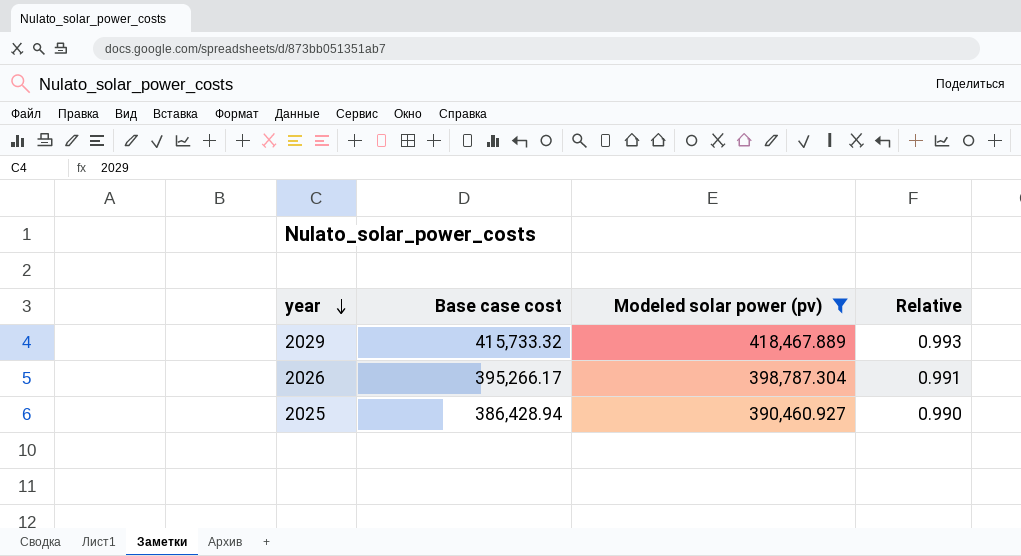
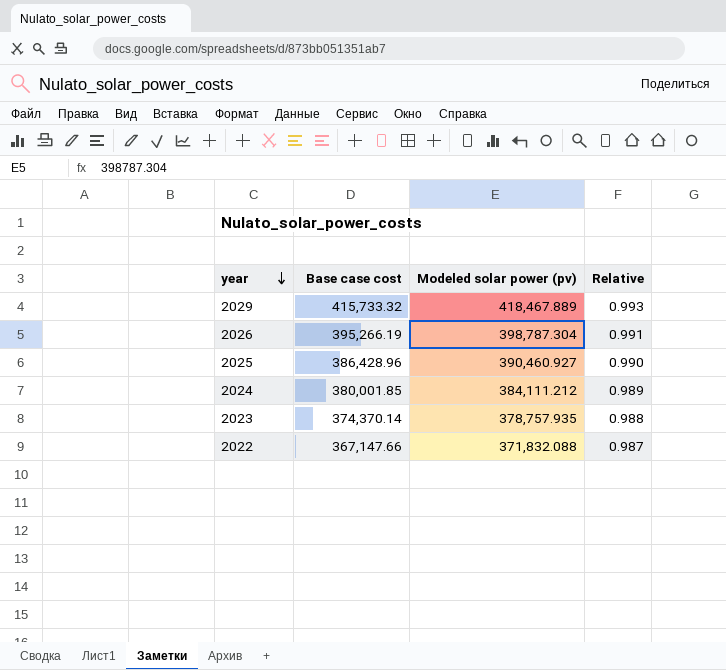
filter: Modeled solar power (pv) >= 390,460.927 -> none
2026 | Base case cost: 395,266.17 -> 395,266.19
2025 | Base case cost: 386,428.94 -> 386,428.96

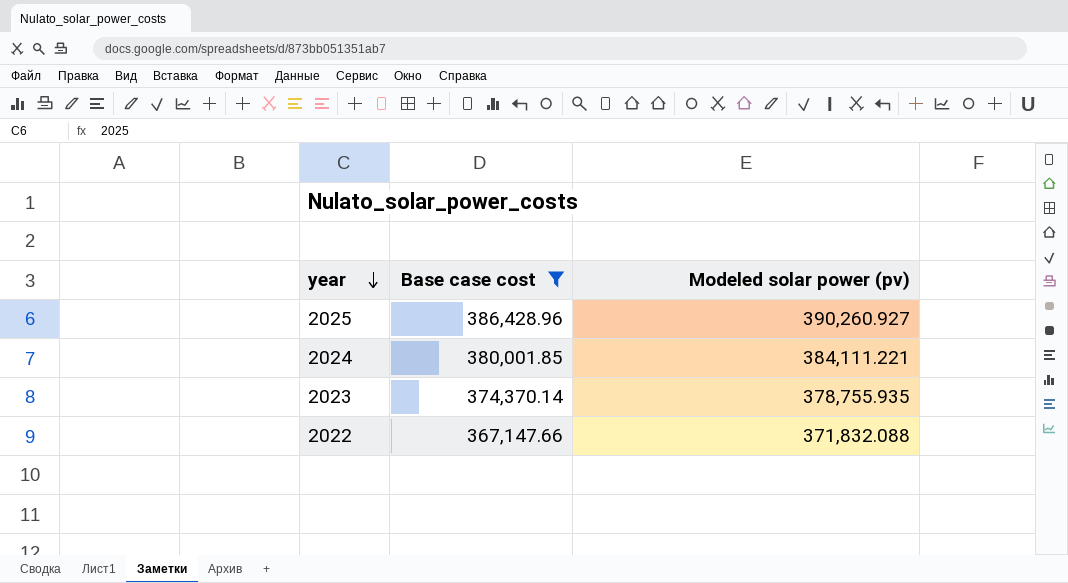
filter: none -> Base case cost <= 386,428.96
column Relative | formula: [Base case cost] / [Modeled solar power (pv)] -> none
2025 | Modeled solar power (pv): 390,460.927 -> 390,260.927
2024 | Modeled solar power (pv): 384,111.212 -> 384,111.221
2023 | Modeled solar power (pv): 378,757.935 -> 378,755.935

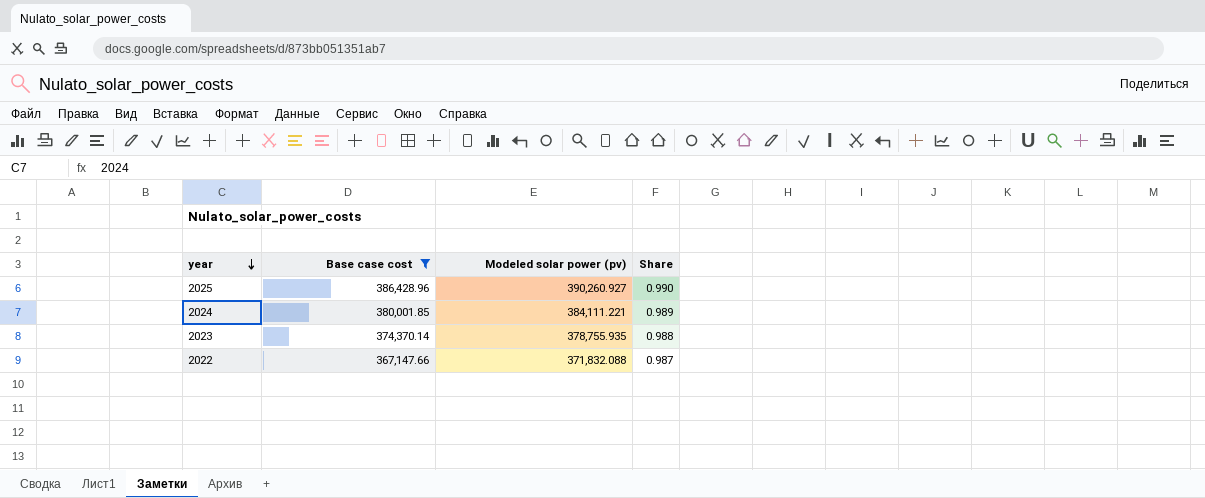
column Share | formula: none -> [Base case cost] / [Modeled solar power (pv)]

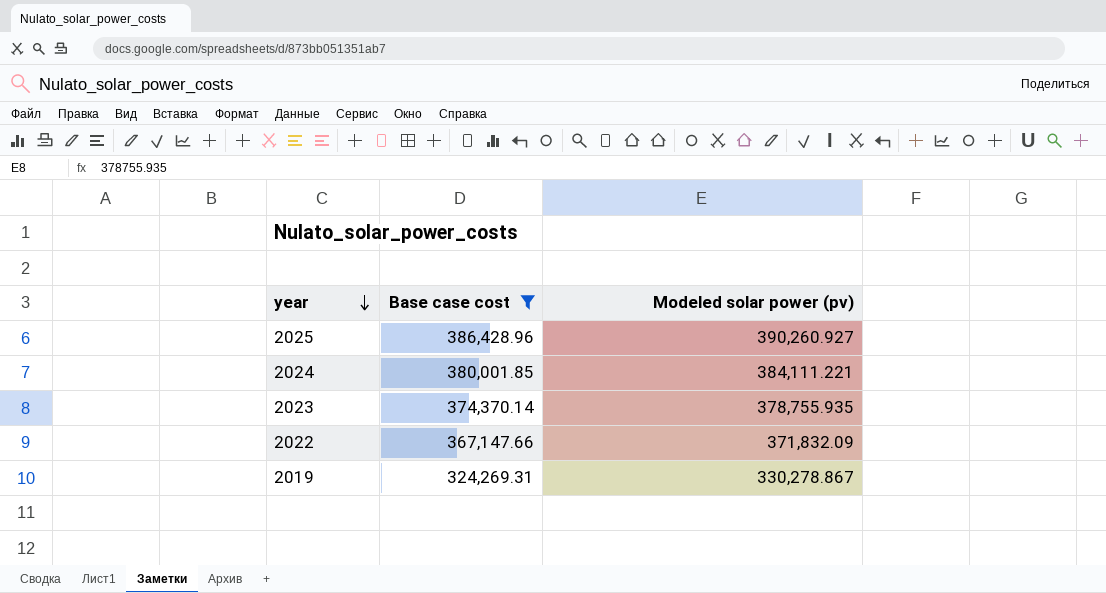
column Share | formula: [Base case cost] / [Modeled solar power (pv)] -> none
2022 | Modeled solar power (pv): 371,832.088 -> 371,832.09
row 2019: none -> 324,269.31 | 330,278.867

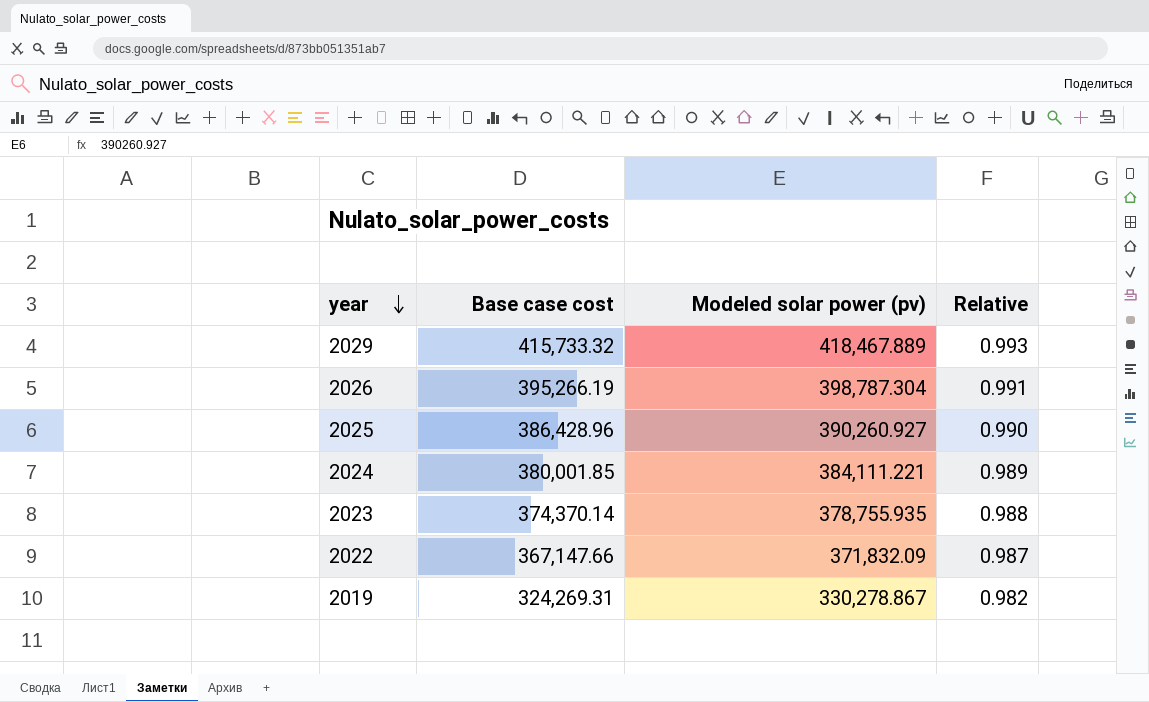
filter: Base case cost <= 386,428.96 -> none
column Relative | formula: none -> [Base case cost] / [Modeled solar power (pv)]

